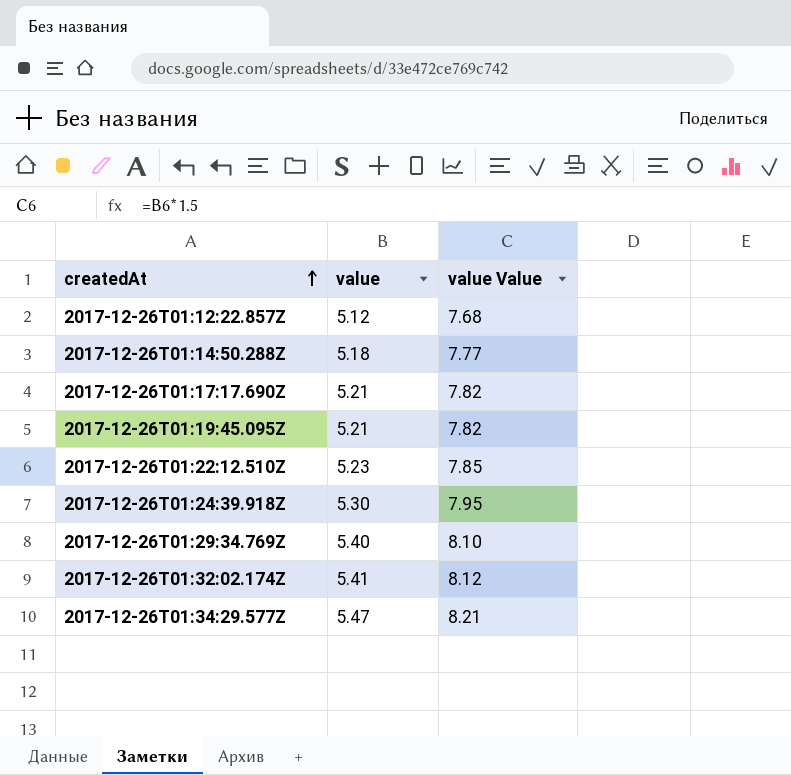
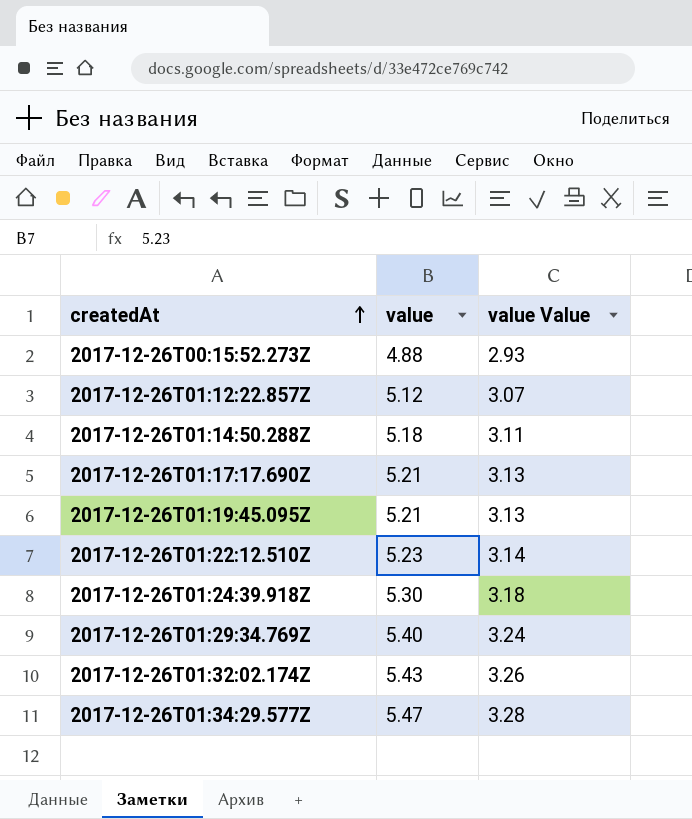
column value Value | formula: [value] * 1.5 -> [value] * 0.6
row 2017-12-26T00:15:52.273Z: none -> 4.88 | 2.93
2017-12-26T01:32:02.174Z | value: 5.41 -> 5.43

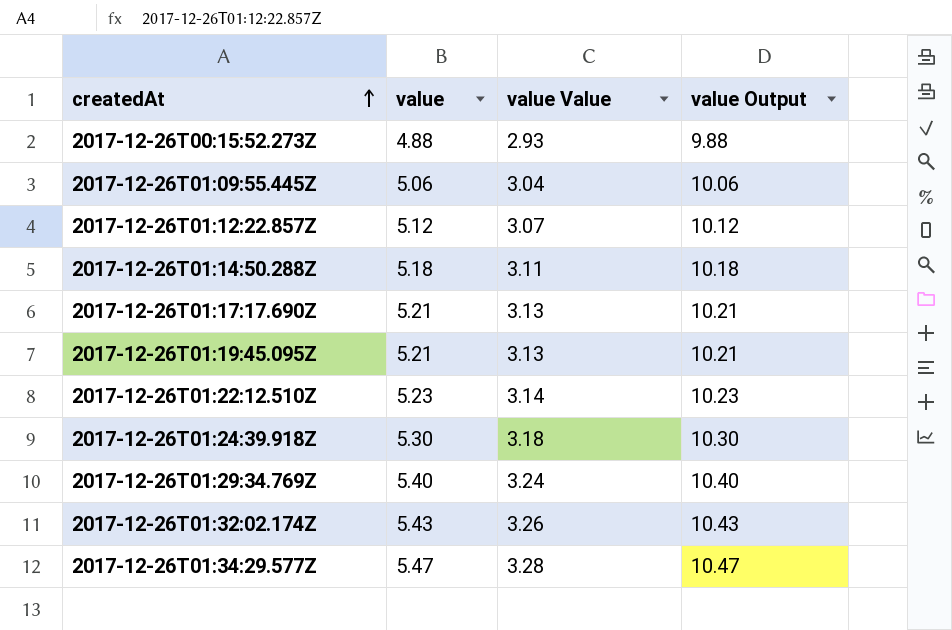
column value Output | formula: none -> [value] + 5
row 2017-12-26T01:09:55.445Z: none -> 5.06 | 3.04 | 10.06

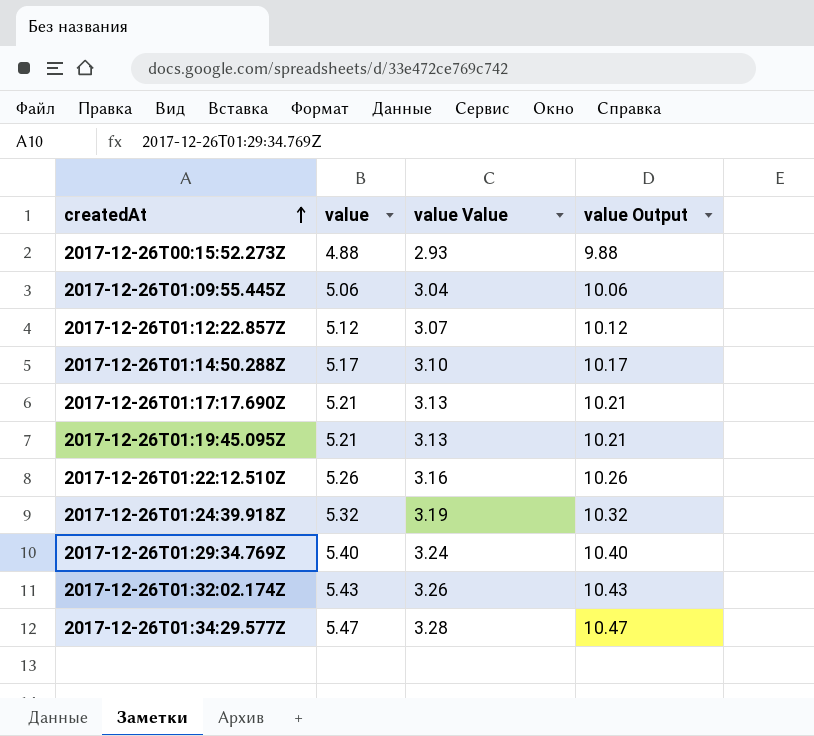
2017-12-26T01:14:50.288Z | value: 5.18 -> 5.17
2017-12-26T01:14:50.288Z | value Value: 3.11 -> 3.10
2017-12-26T01:14:50.288Z | value Output: 10.18 -> 10.17
2017-12-26T01:22:12.510Z | value: 5.23 -> 5.26
2017-12-26T01:22:12.510Z | value Value: 3.14 -> 3.16
2017-12-26T01:22:12.510Z | value Output: 10.23 -> 10.26
2017-12-26T01:24:39.918Z | value: 5.30 -> 5.32
2017-12-26T01:24:39.918Z | value Value: 3.18 -> 3.19
2017-12-26T01:24:39.918Z | value Output: 10.30 -> 10.32

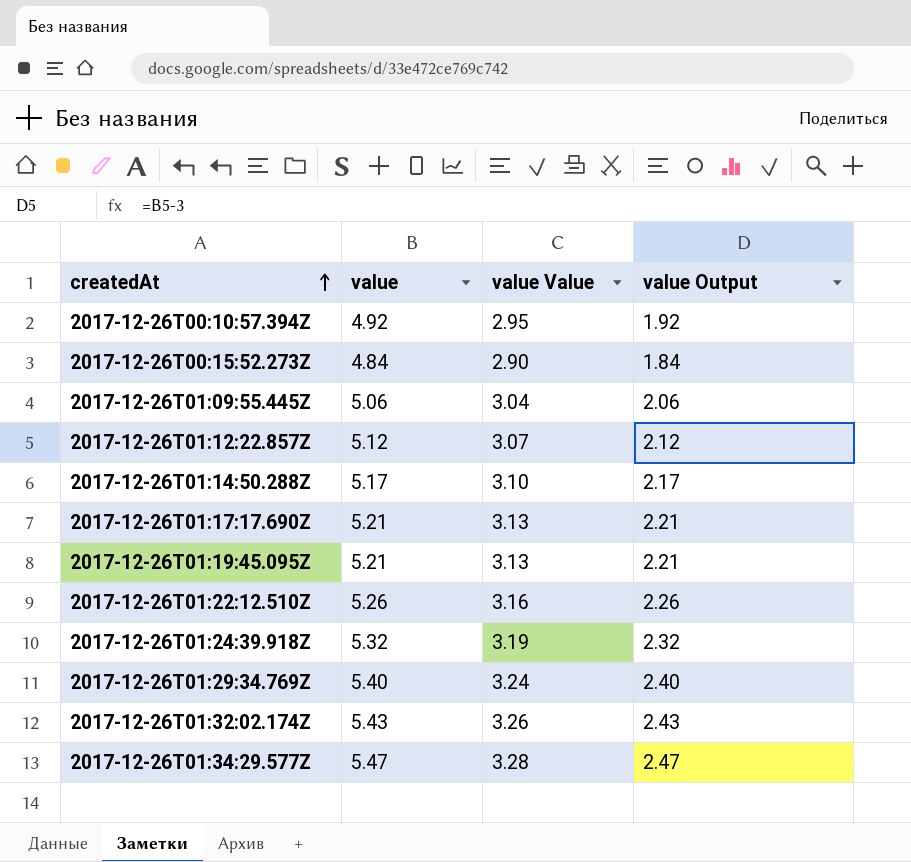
column value Output | formula: [value] + 5 -> [value] - 3
row 2017-12-26T00:10:57.394Z: none -> 4.92 | 2.95 | 1.92
2017-12-26T00:15:52.273Z | value: 4.88 -> 4.84
2017-12-26T00:15:52.273Z | value Value: 2.93 -> 2.90

